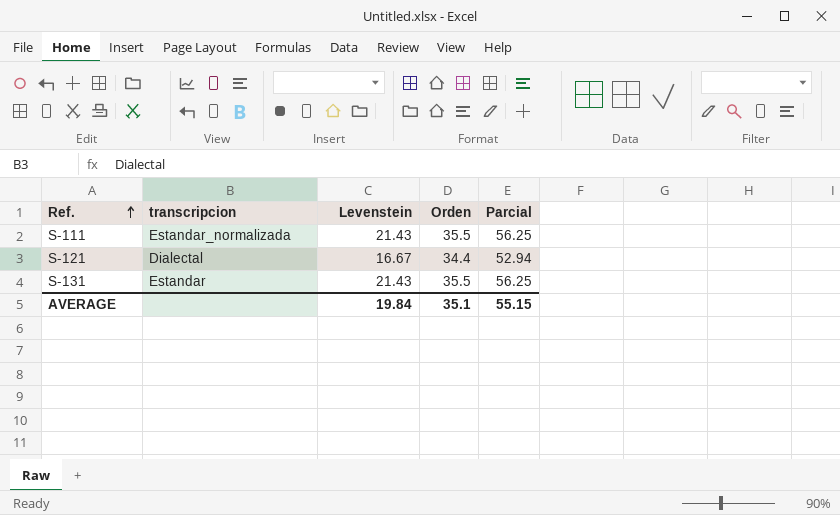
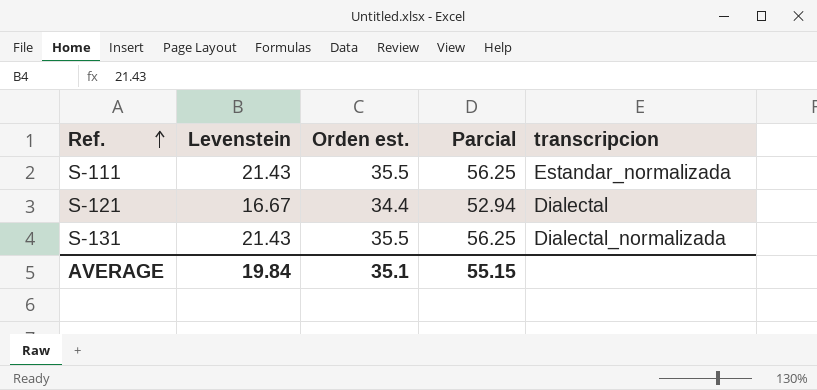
column name: Orden -> Orden est.
column transcripcion | position: 2 -> 5
S-131 | transcripcion: Estandar -> Dialectal_normalizada

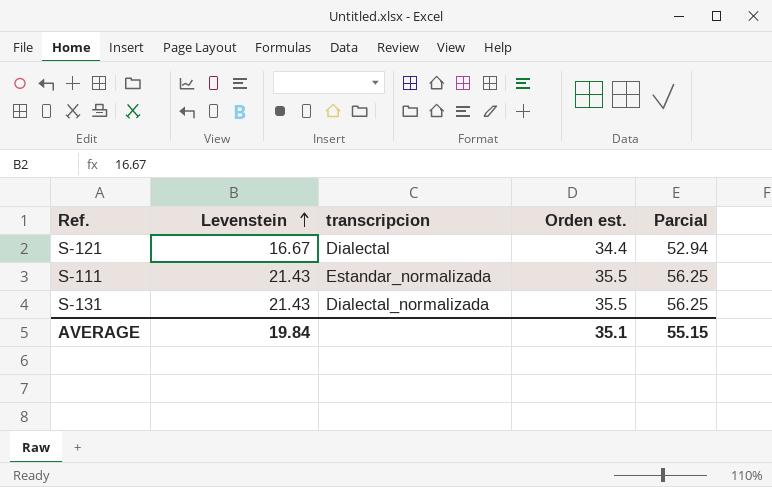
row order: Ref. ascending -> Levenstein ascending
column transcripcion | position: 5 -> 3

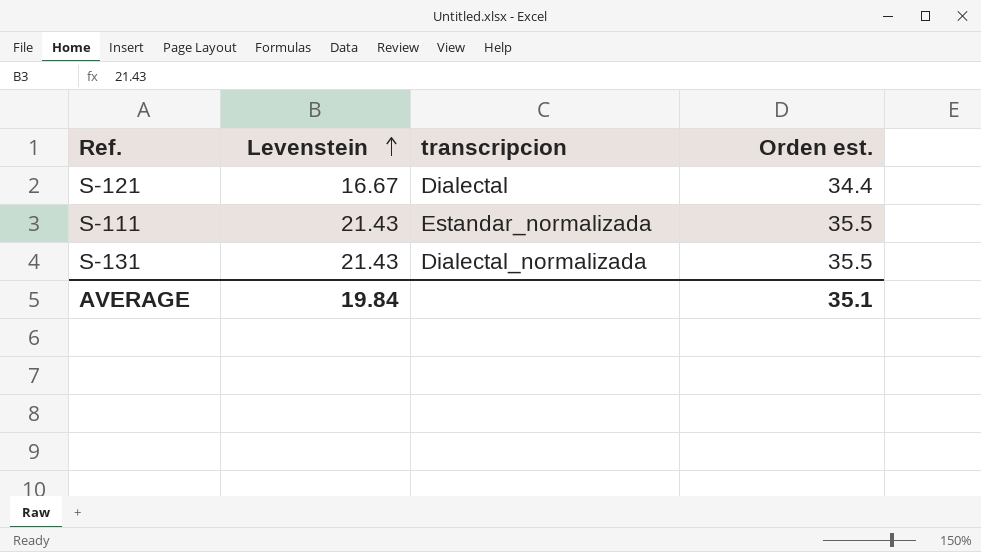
column Parcial | position: 5 -> none

